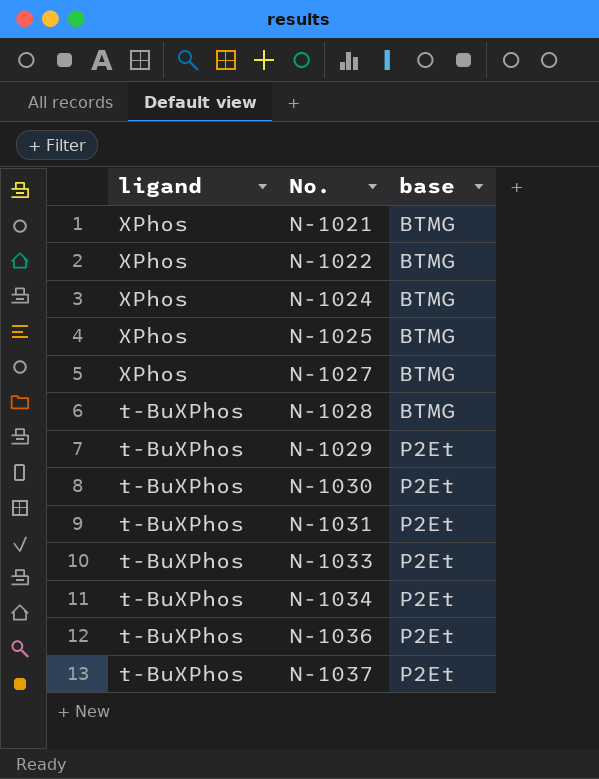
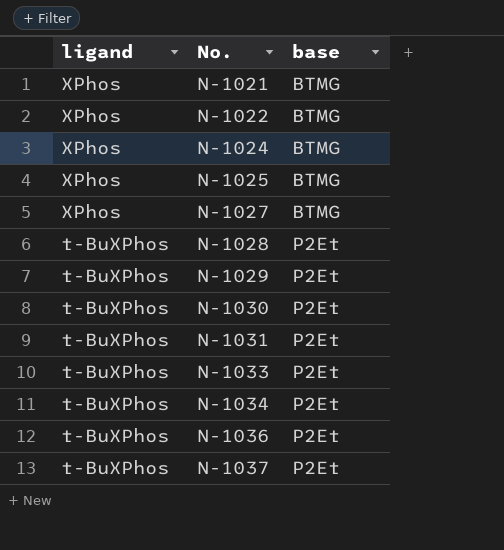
N-1028 | base: BTMG -> P2Et

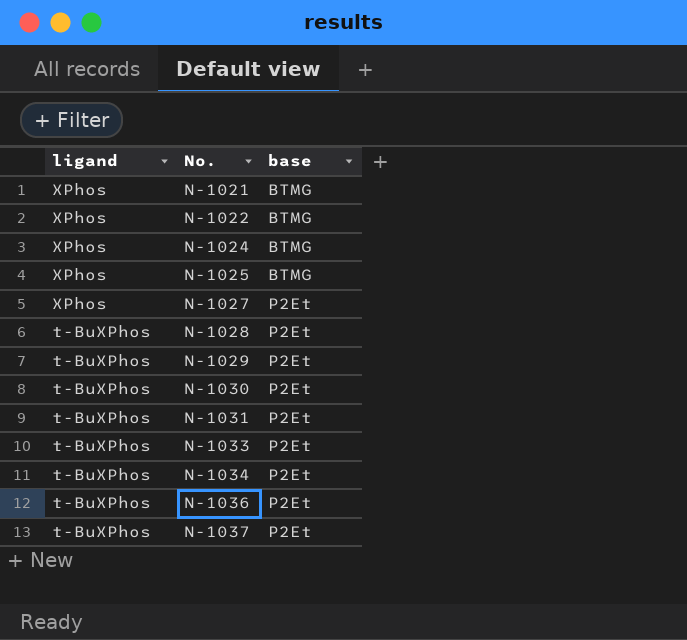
N-1027 | base: BTMG -> P2Et

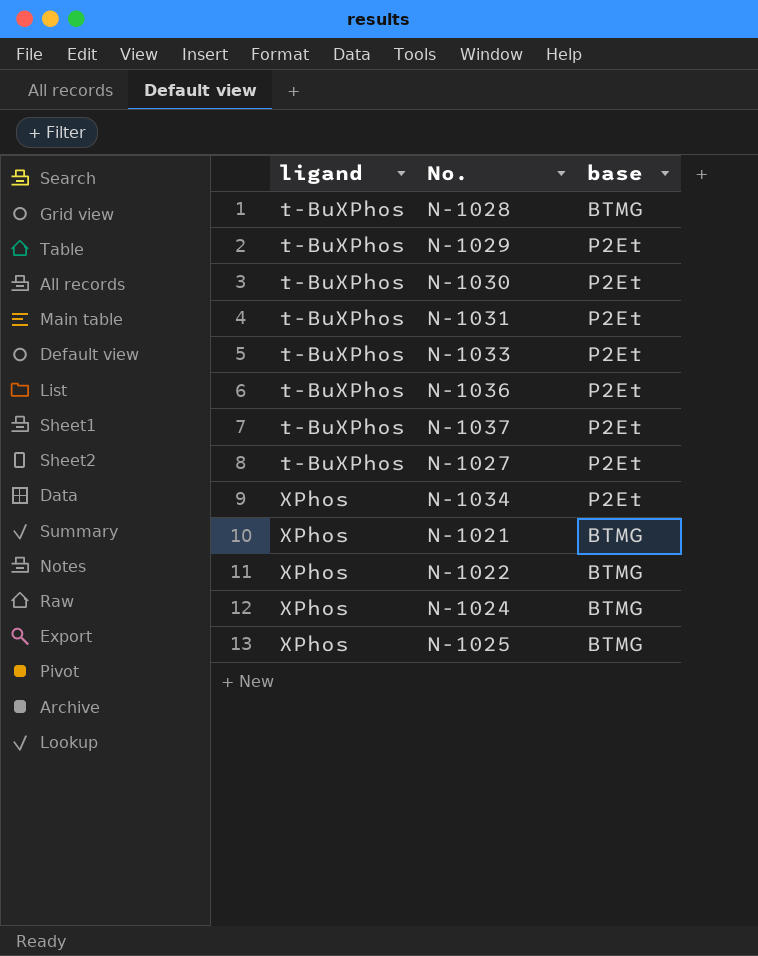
row order: ligand descending -> ligand ascending
N-1028 | base: P2Et -> BTMG
N-1027 | ligand: XPhos -> t-BuXPhos
N-1034 | ligand: t-BuXPhos -> XPhos

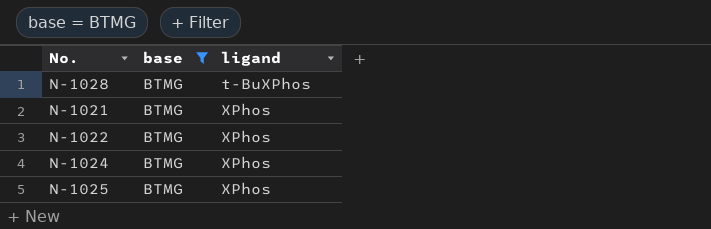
filter: none -> base = BTMG
column ligand | position: 1 -> 3

